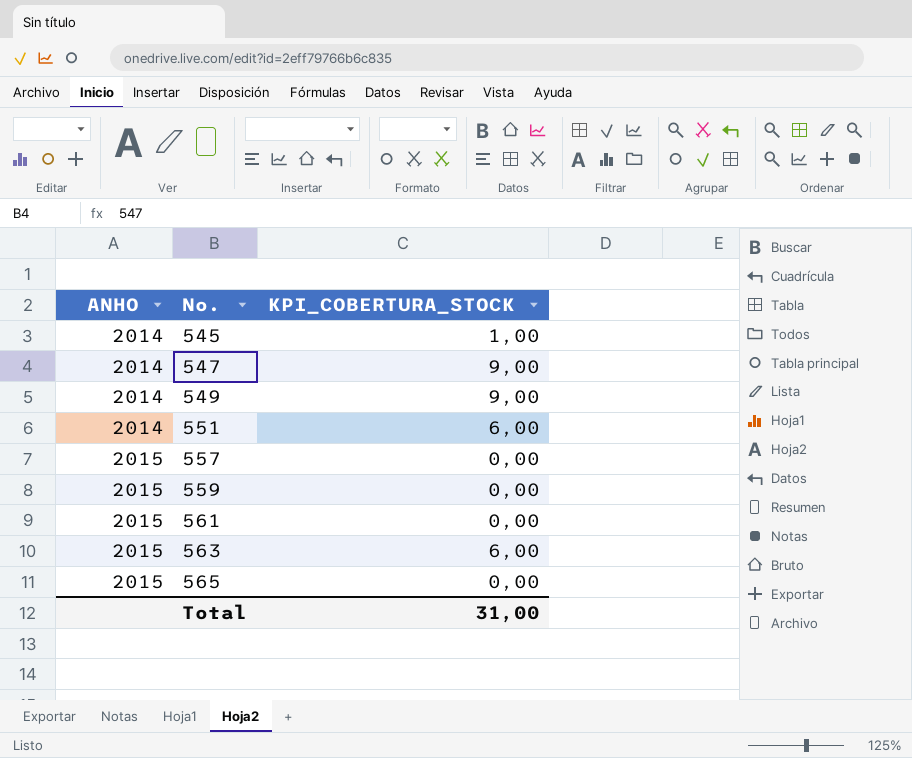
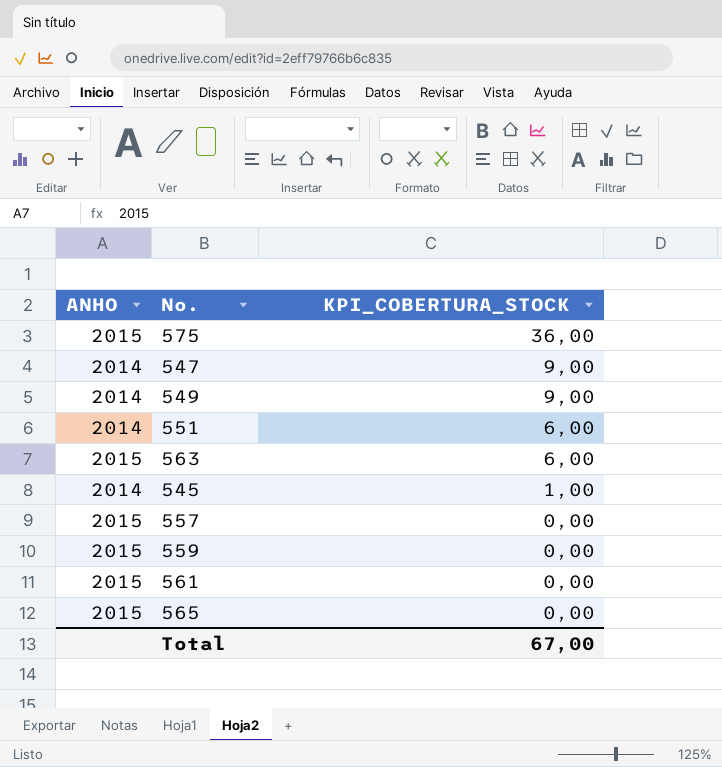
row order: ANHO ascending -> KPI_COBERTURA_STOCK descending
row 575: none -> 2015 | 36,00
Total | KPI_COBERTURA_STOCK: 31,00 -> 67,00

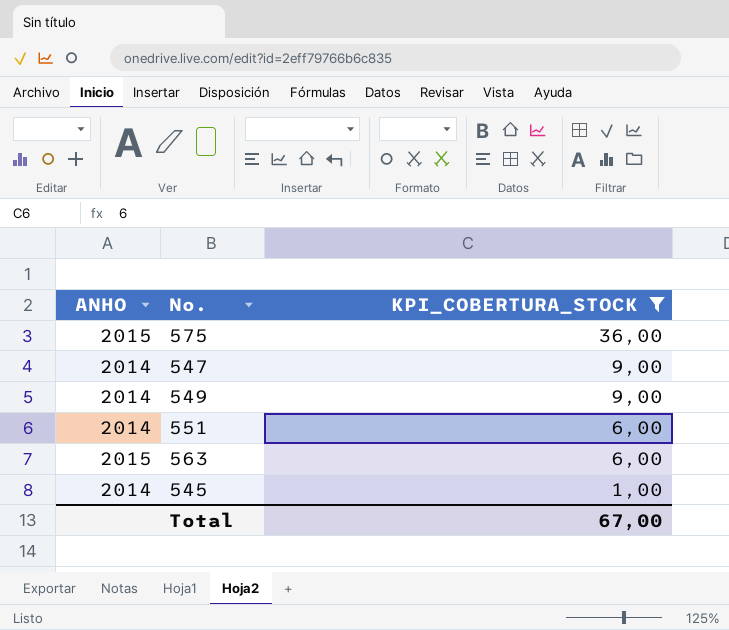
filter: none -> KPI_COBERTURA_STOCK != 0,00

